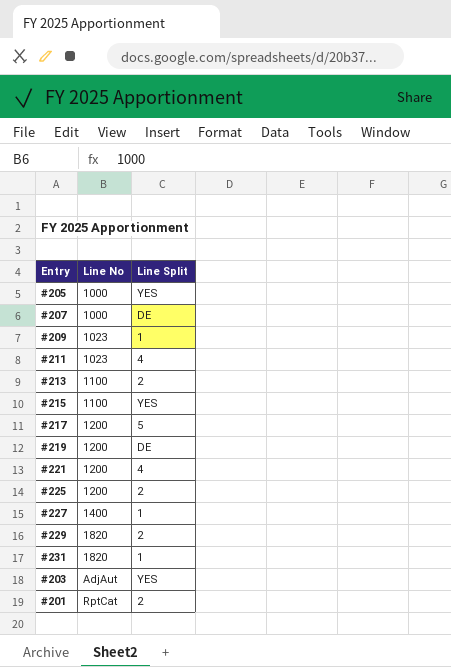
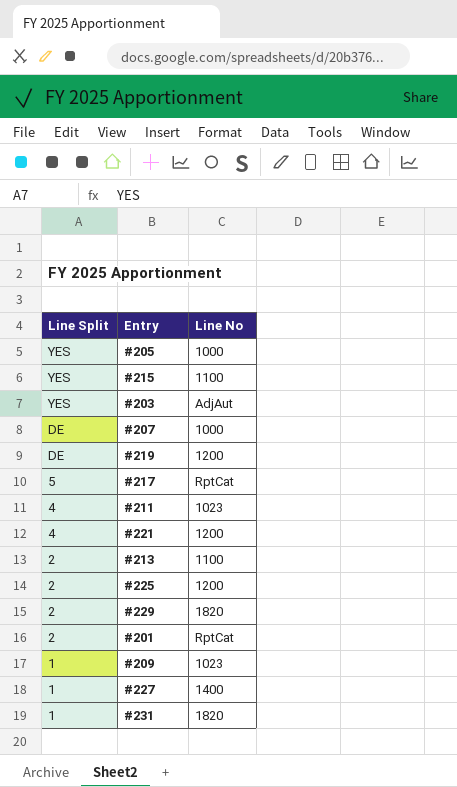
row order: Line No ascending -> Line Split descending
column Line Split | position: 3 -> 1
#217 | Line No: 1200 -> RptCat

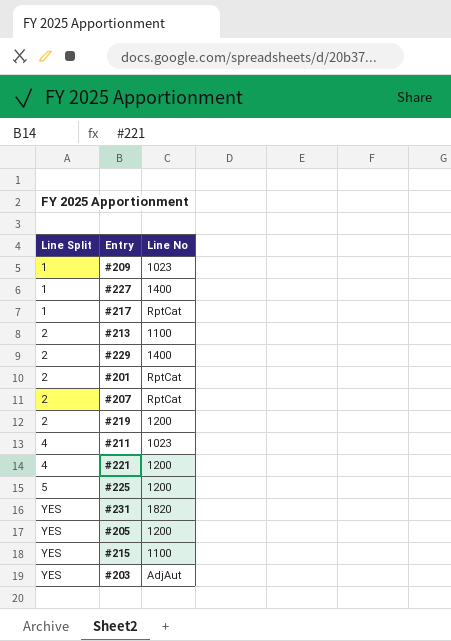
row order: Line Split descending -> Line Split ascending
#217 | Line Split: 5 -> 1
#229 | Line No: 1820 -> 1400
#207 | Line Split: DE -> 2
#207 | Line No: 1000 -> RptCat
#219 | Line Split: DE -> 2
#225 | Line Split: 2 -> 5
#231 | Line Split: 1 -> YES
#205 | Line No: 1000 -> 1200

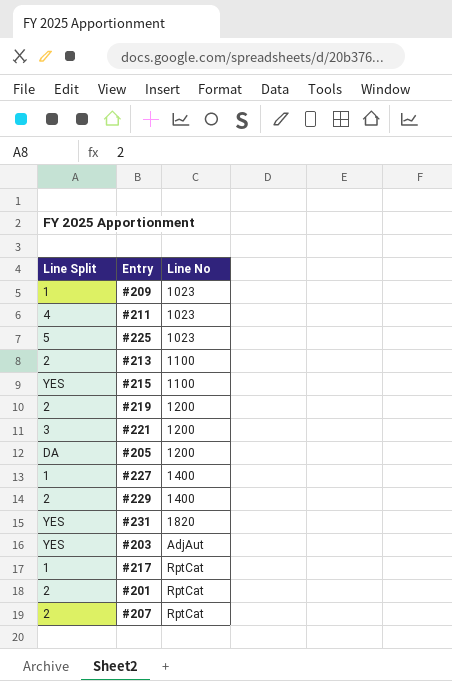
row order: Line Split ascending -> Line No ascending
#225 | Line No: 1200 -> 1023
#221 | Line Split: 4 -> 3
#205 | Line Split: YES -> DA

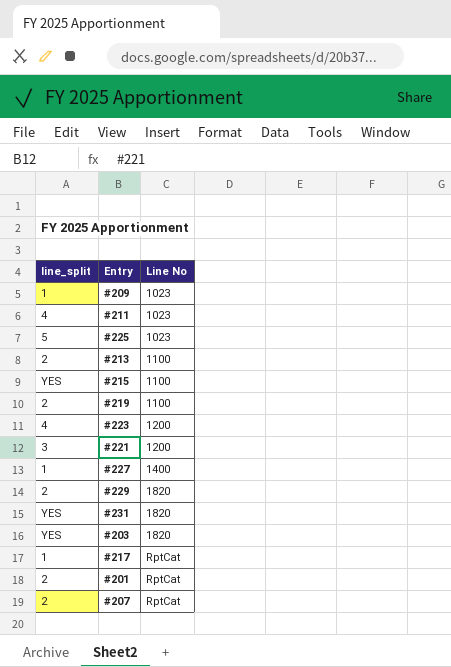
column name: Line Split -> line_split
row #205: DA | 1200 -> none
#219 | Line No: 1200 -> 1100
row #223: none -> 4 | 1200
#229 | Line No: 1400 -> 1820
#203 | Line No: AdjAut -> 1820

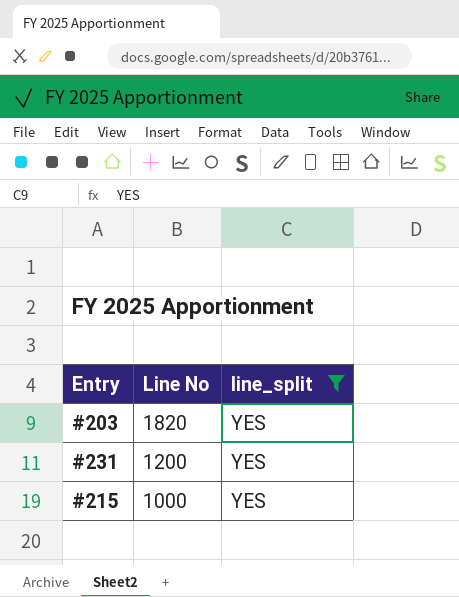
filter: none -> line_split = YES
row order: Line No ascending -> Line No descending
column line_split | position: 1 -> 3
#231 | Line No: 1820 -> 1200
#215 | Line No: 1100 -> 1000

